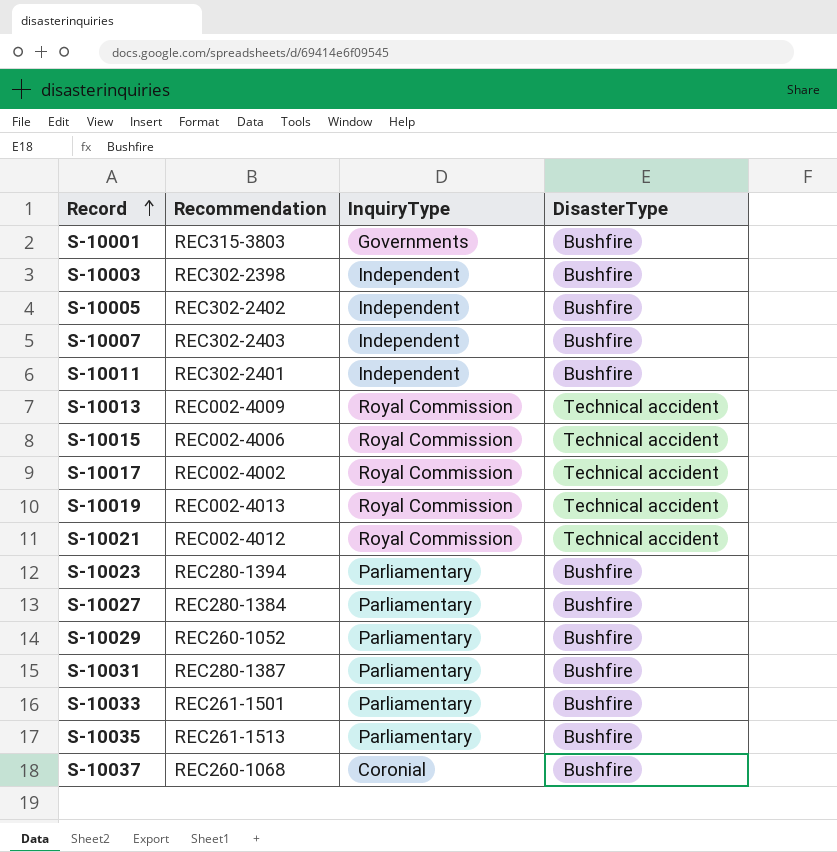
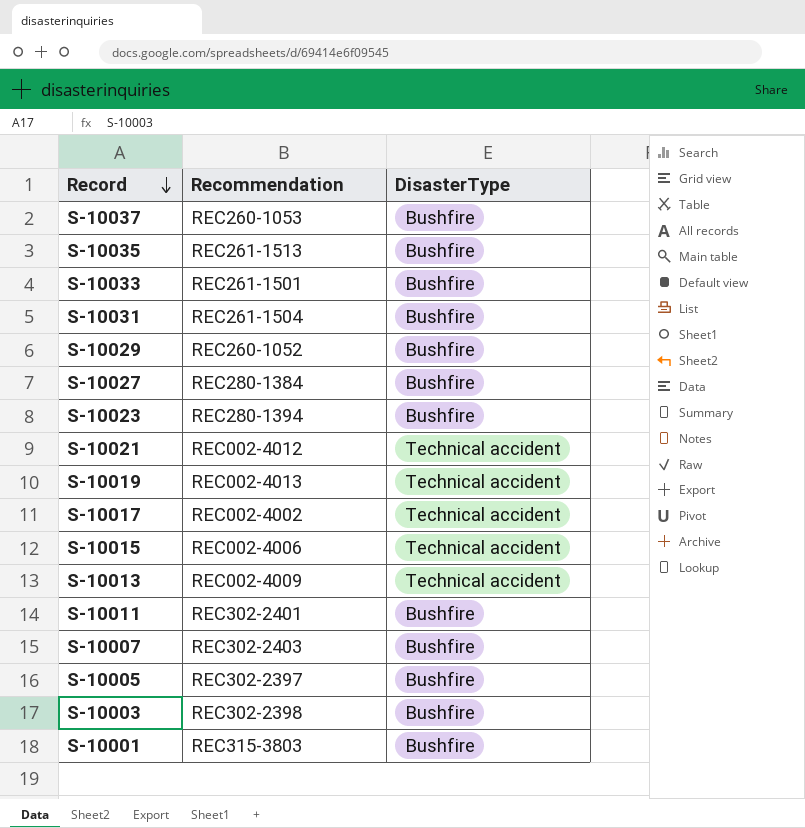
row order: Record ascending -> Record descending
column InquiryType | position: 3 -> none
S-10037 | Recommendation: REC260-1068 -> REC260-1053
S-10031 | Recommendation: REC280-1387 -> REC261-1504
S-10005 | Recommendation: REC302-2402 -> REC302-2397

